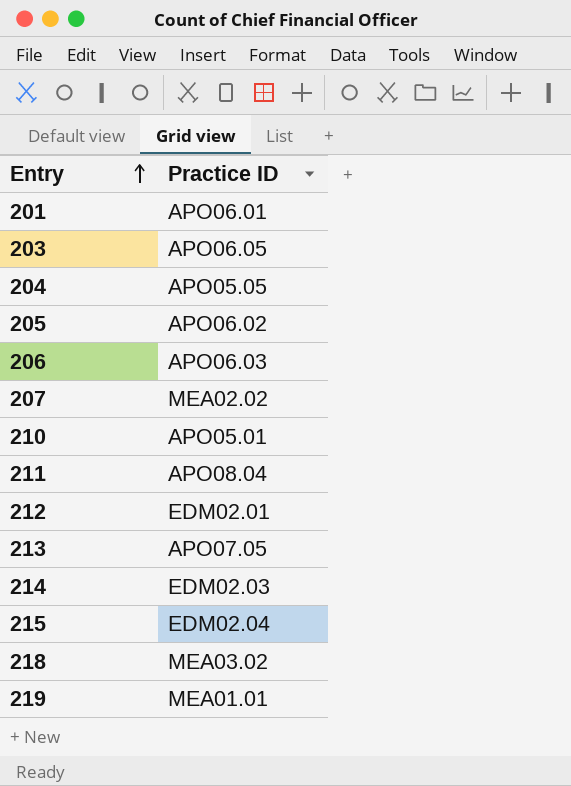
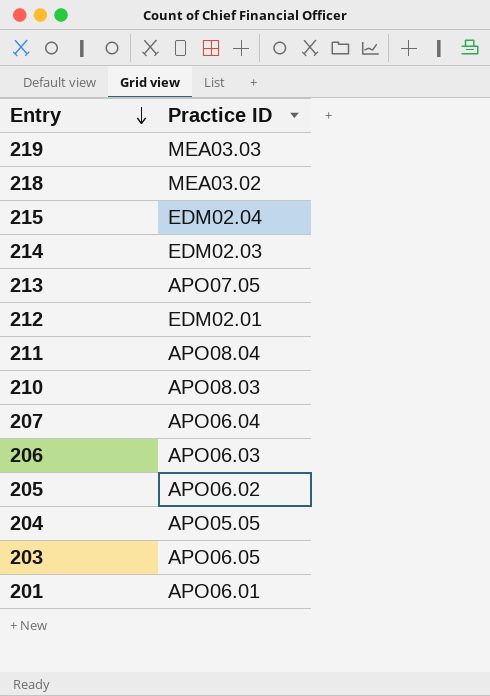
row order: Entry ascending -> Entry descending
219 | Practice ID: MEA01.01 -> MEA03.03
210 | Practice ID: APO05.01 -> APO08.03
207 | Practice ID: MEA02.02 -> APO06.04

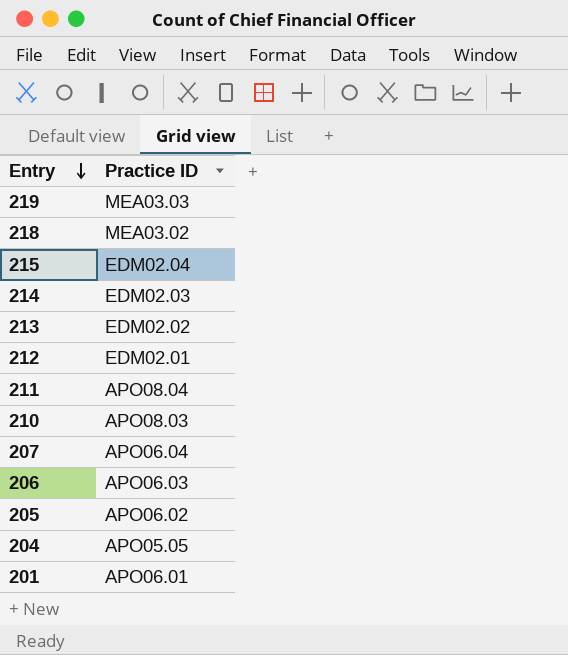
row 203: APO06.05 -> none
213 | Practice ID: APO07.05 -> EDM02.02

